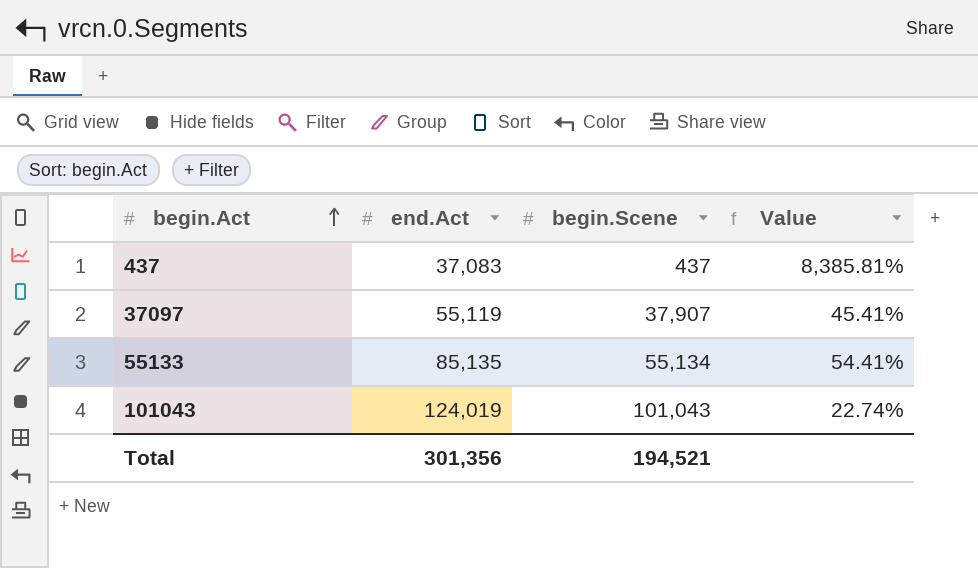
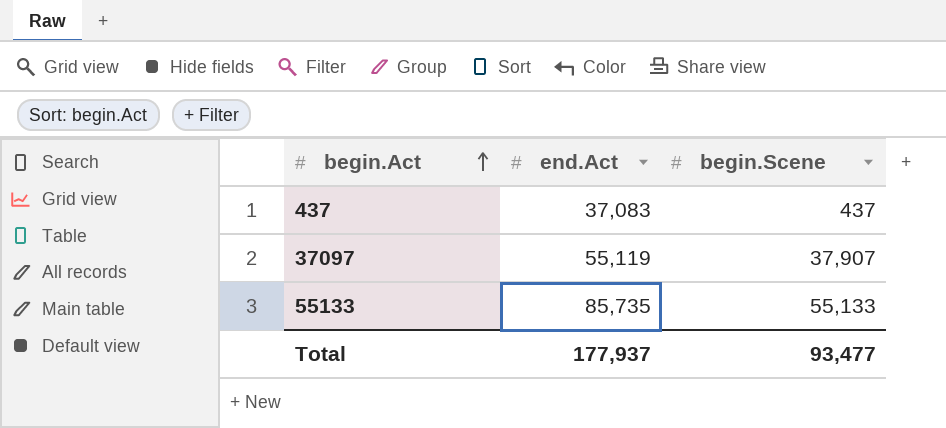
column Value | formula: ([end.Act] - [begin.Scene]) / [begin.Scene] -> none
row 101043: 124,019 | 101,043 | 22.74% -> none
55133 | end.Act: 85,135 -> 85,735
55133 | begin.Scene: 55,134 -> 55,133
Total | end.Act: 301,356 -> 177,937
Total | begin.Scene: 194,521 -> 93,477

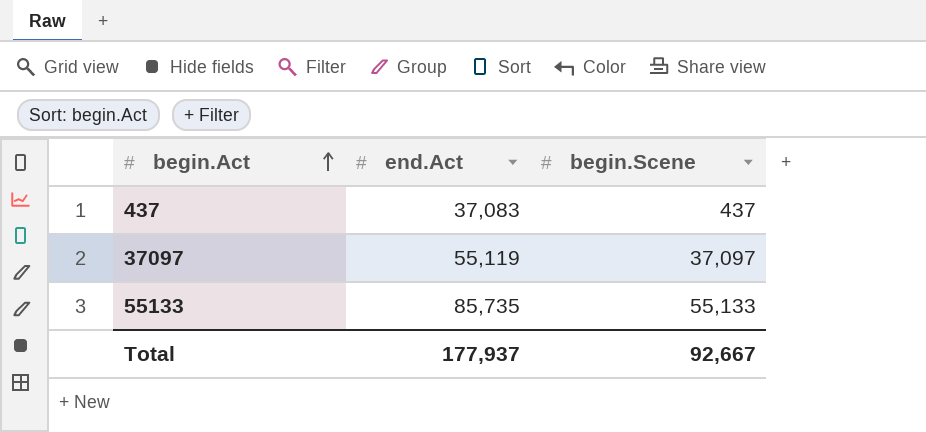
37097 | begin.Scene: 37,907 -> 37,097
Total | begin.Scene: 93,477 -> 92,667

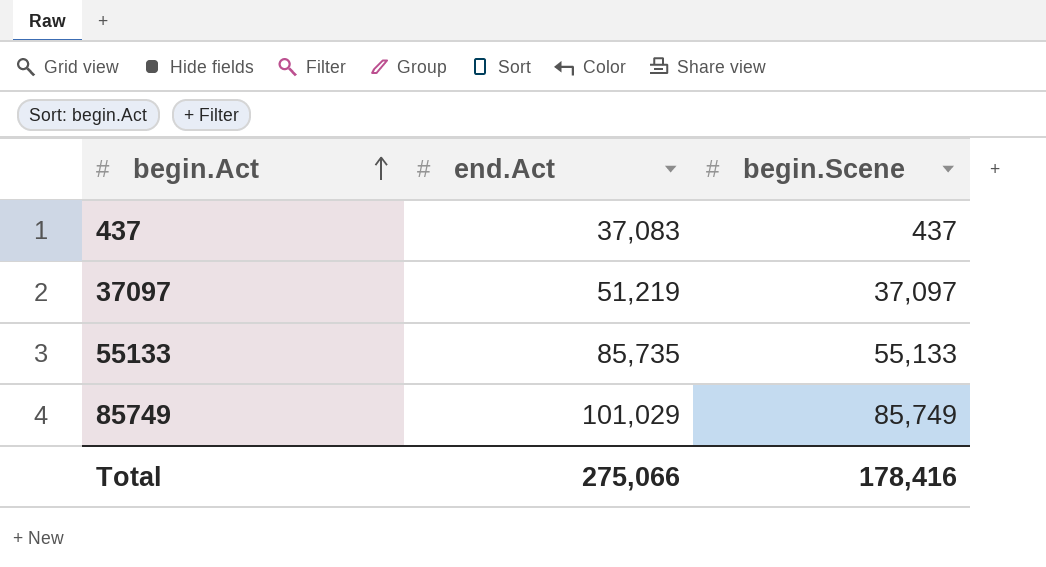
37097 | end.Act: 55,119 -> 51,219
row 85749: none -> 101,029 | 85,749
Total | end.Act: 177,937 -> 275,066
Total | begin.Scene: 92,667 -> 178,416

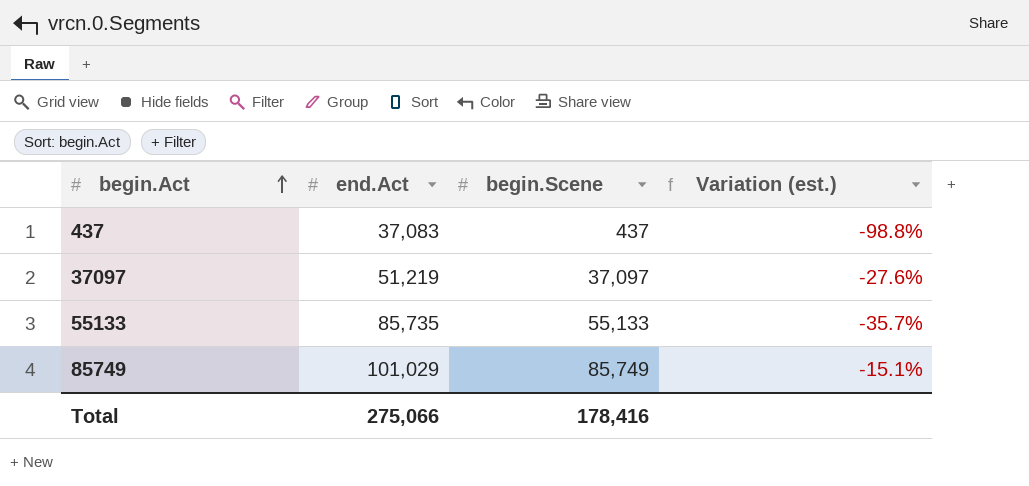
column Variation (est.) | formula: none -> ([begin.Scene] - [end.Act]) / [end.Act]

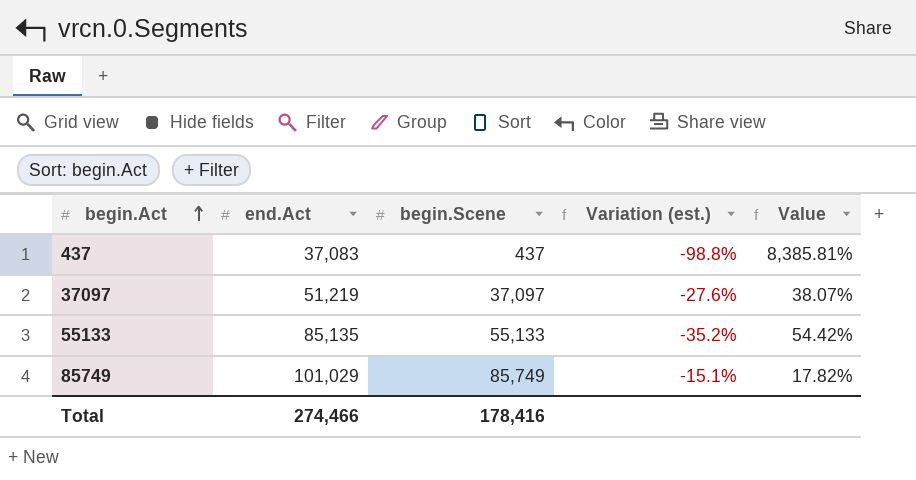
column Value | formula: none -> ([end.Act] - [begin.Scene]) / [begin.Scene]
55133 | end.Act: 85,735 -> 85,135
55133 | Variation (est.): -35.7% -> -35.2%
Total | end.Act: 275,066 -> 274,466

